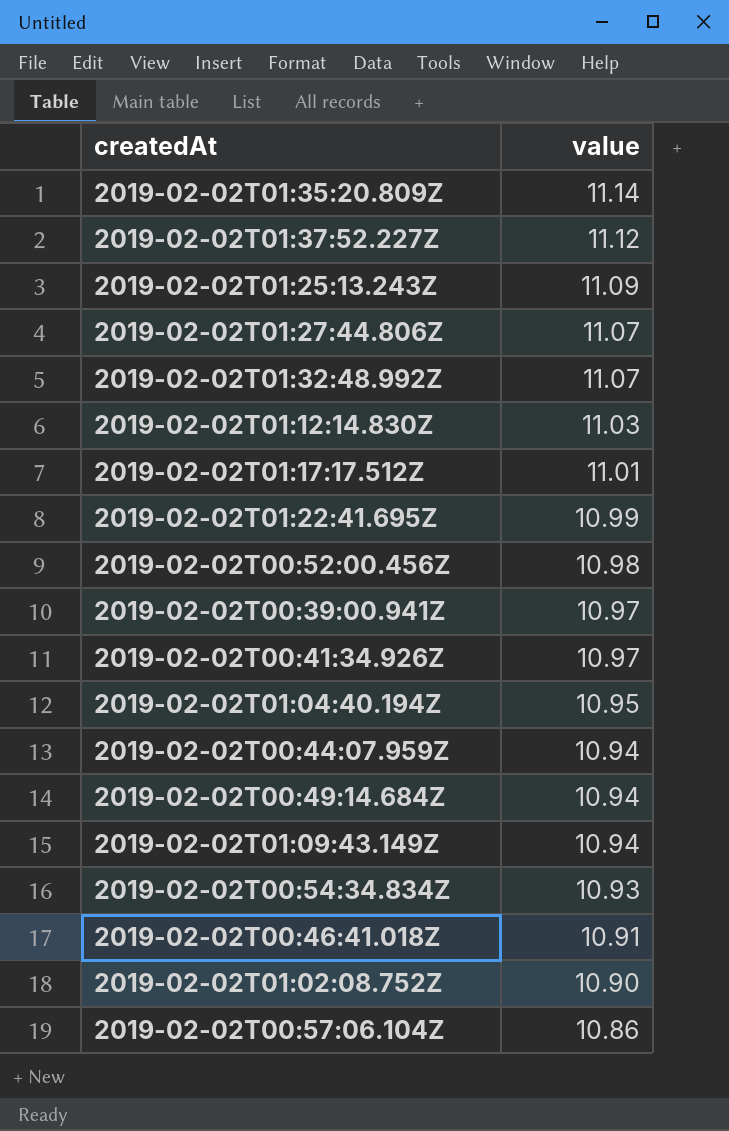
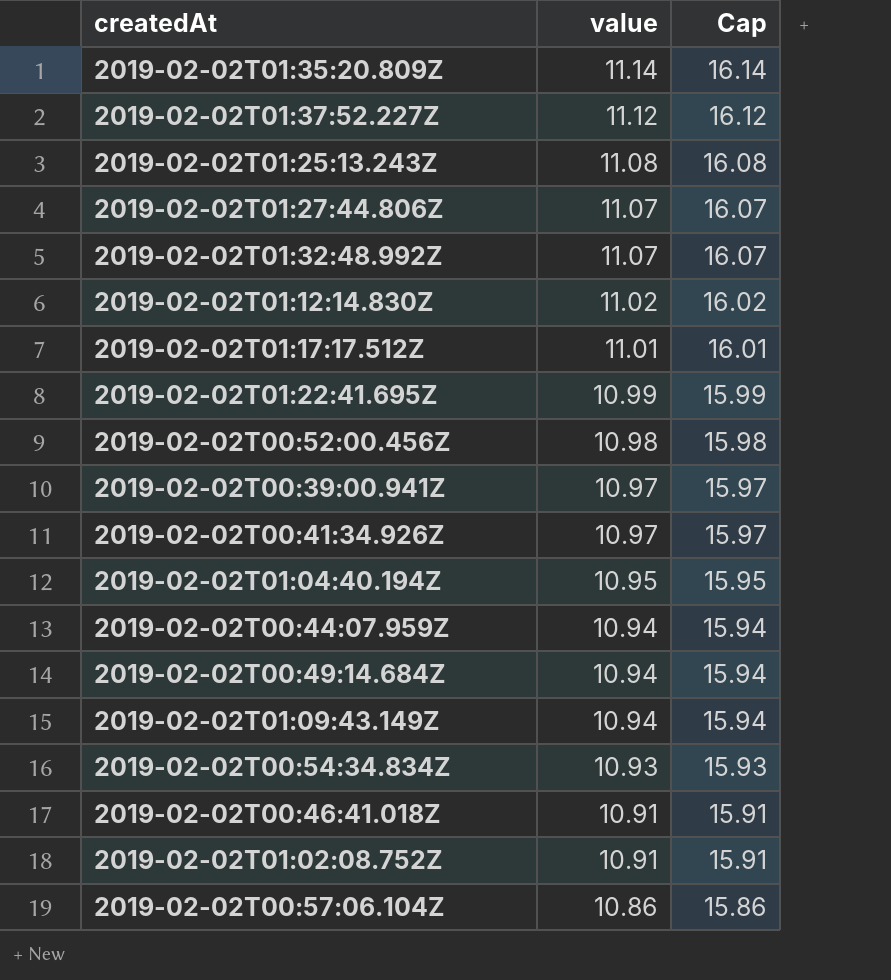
column Cap | formula: none -> [value] + 5
2019-02-02T01:25:13.243Z | value: 11.09 -> 11.08
2019-02-02T01:12:14.830Z | value: 11.03 -> 11.02
2019-02-02T01:02:08.752Z | value: 10.90 -> 10.91

